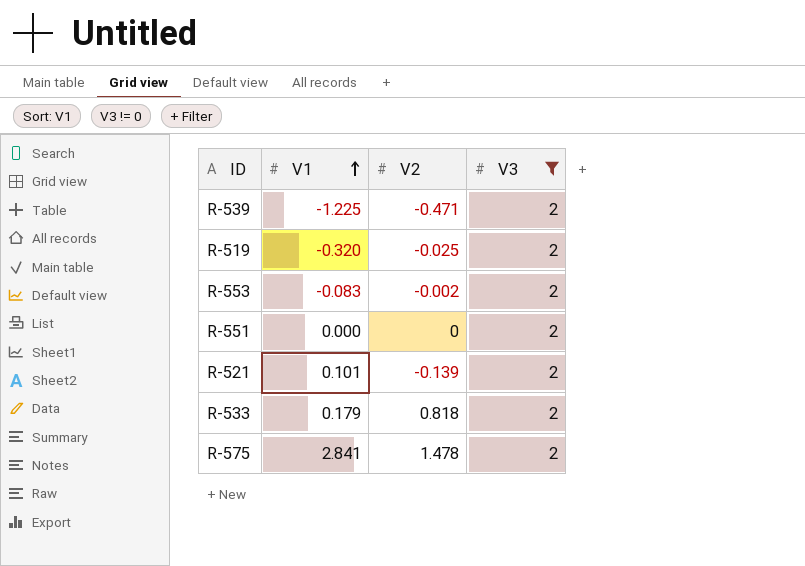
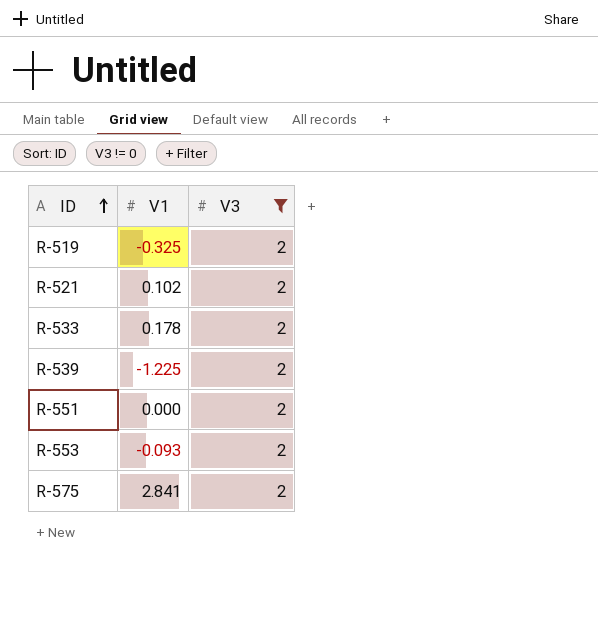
row order: V1 ascending -> ID ascending
column V2 | position: 3 -> none
R-519 | V1: -0.320 -> -0.325
R-521 | V1: 0.101 -> 0.102
R-533 | V1: 0.179 -> 0.178
R-553 | V1: -0.083 -> -0.093

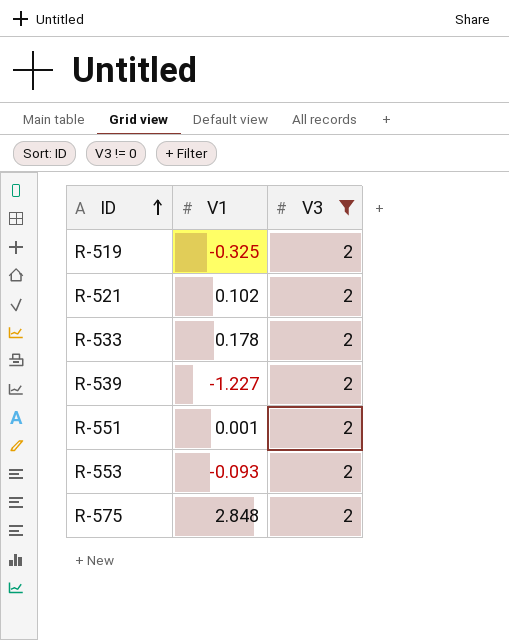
R-539 | V1: -1.225 -> -1.227
R-551 | V1: 0.000 -> 0.001
R-575 | V1: 2.841 -> 2.848

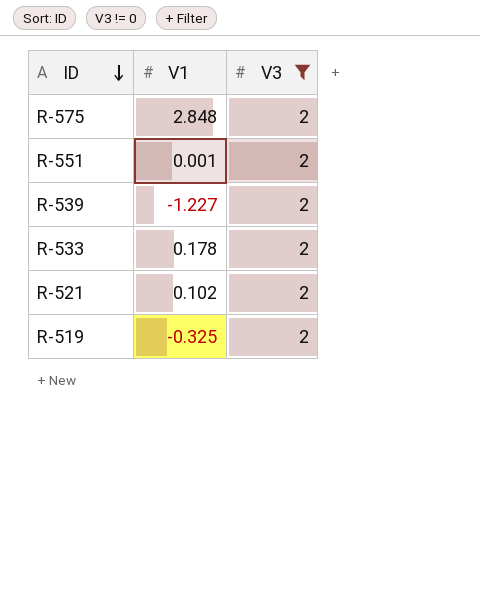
row order: ID ascending -> ID descending
row R-553: -0.093 | 2 -> none

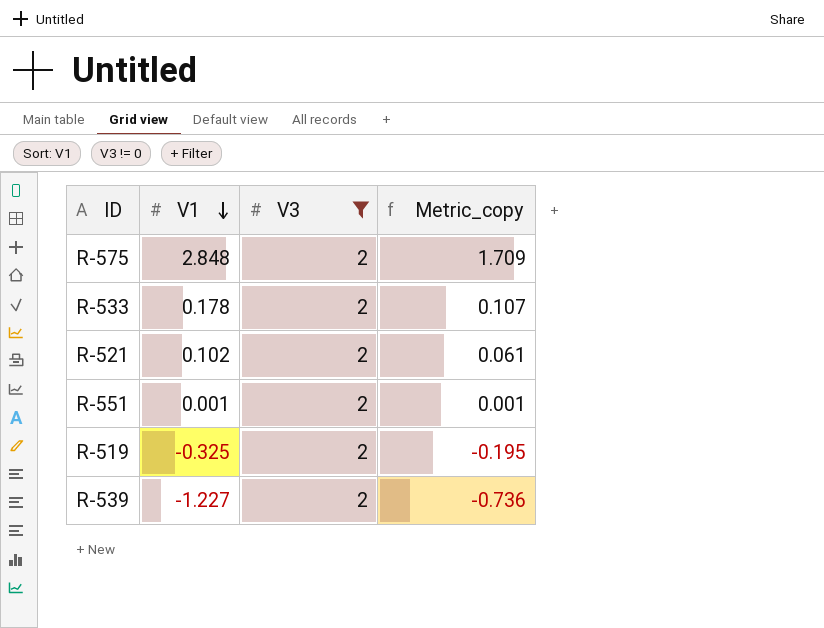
row order: ID descending -> V1 descending
column Metric_copy | formula: none -> [V1] * 0.6

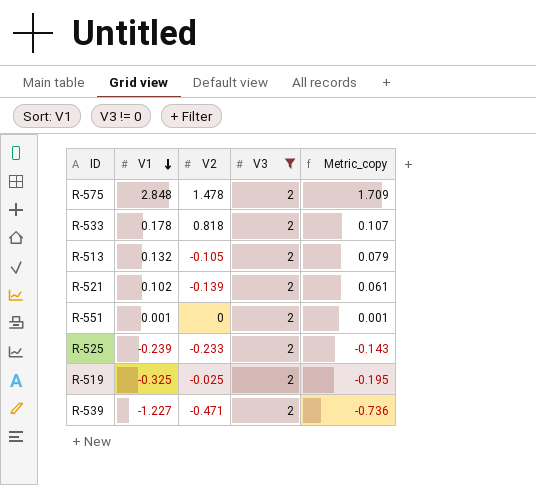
column V2 | position: none -> 3
row R-513: none -> 0.132 | -0.105 | 2 | 0.079
row R-525: none -> -0.239 | -0.233 | 2 | -0.143

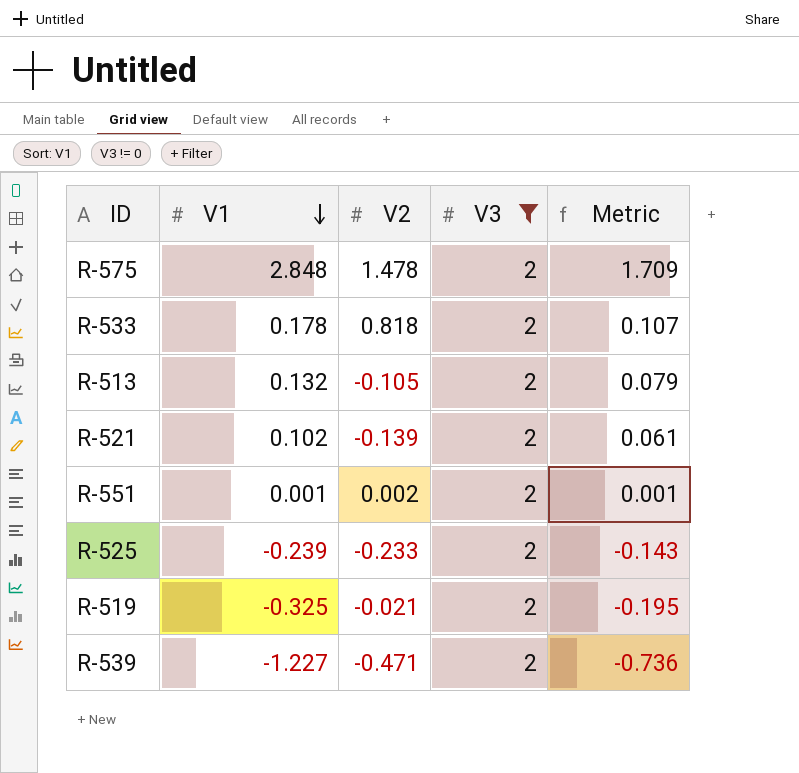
column name: Metric_copy -> Metric
R-551 | V2: 0 -> 0.002
R-519 | V2: -0.025 -> -0.021

